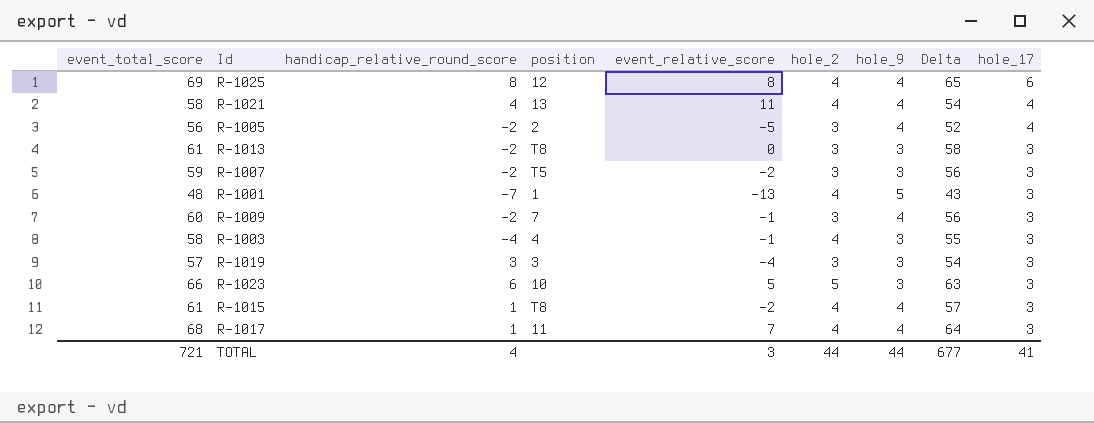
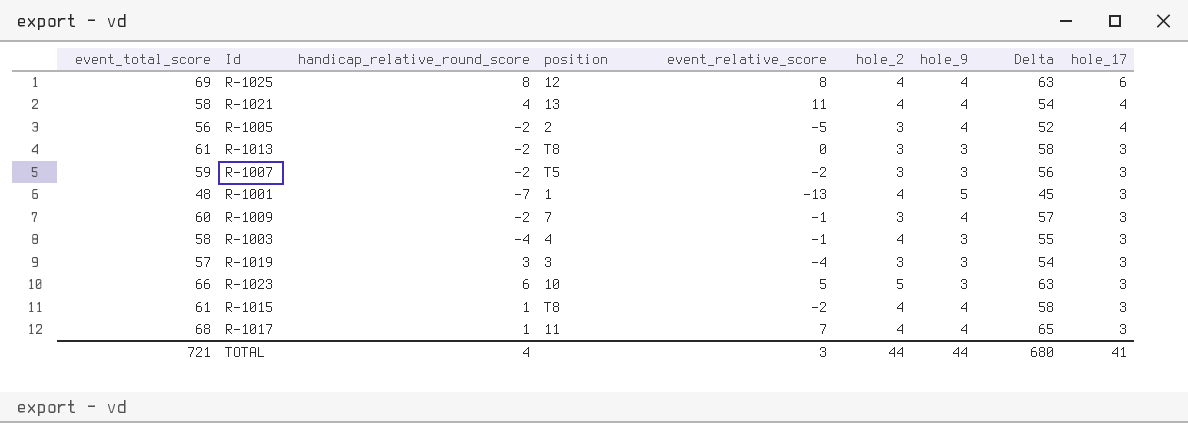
column Delta | formula: [event_total_score] - [hole_9] -> [event_total_score] - [hole_17]
TOTAL | Delta: 677 -> 680

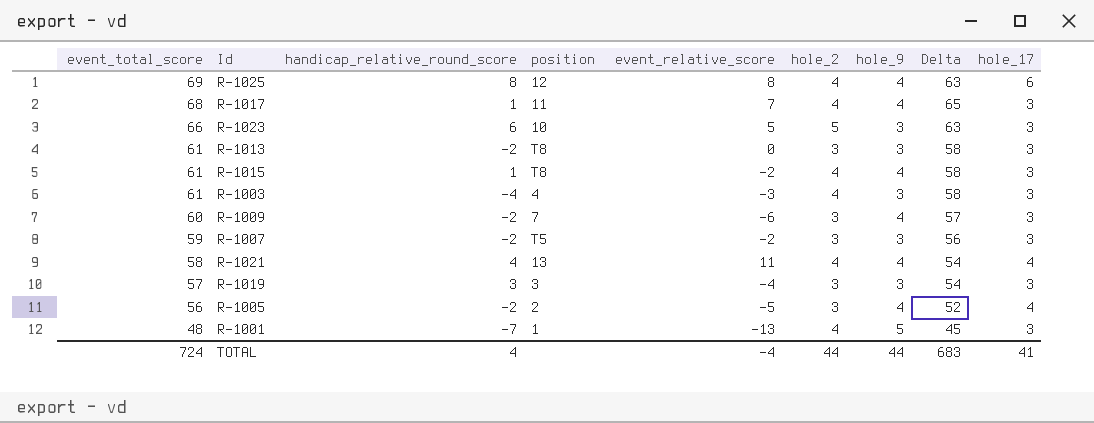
row order: hole_17 descending -> event_total_score descending
R-1003 | event_total_score: 58 -> 61
R-1003 | event_relative_score: -1 -> -3
R-1003 | Delta: 55 -> 58
R-1009 | event_relative_score: -1 -> -6
TOTAL | event_total_score: 721 -> 724
TOTAL | event_relative_score: 3 -> -4
TOTAL | Delta: 680 -> 683

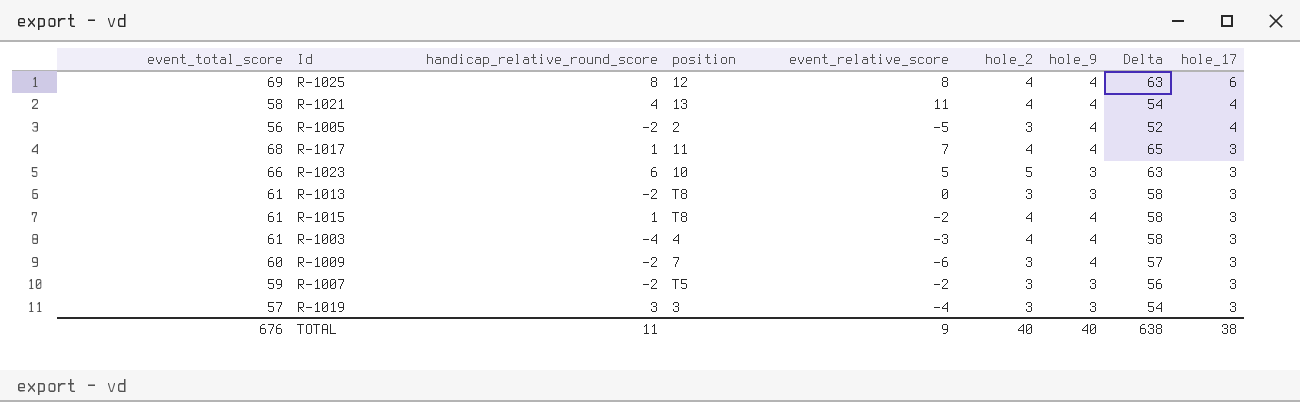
row order: event_total_score descending -> hole_17 descending
row R-1001: 48 | -7 | 1 | -13 | 4 | 5 | 45 | 3 -> none
R-1003 | hole_9: 3 -> 4
TOTAL | event_total_score: 724 -> 676
TOTAL | handicap_relative_round_score: 4 -> 11
TOTAL | event_relative_score: -4 -> 9
TOTAL | hole_2: 44 -> 40
TOTAL | hole_9: 44 -> 40
TOTAL | Delta: 683 -> 638
TOTAL | hole_17: 41 -> 38

